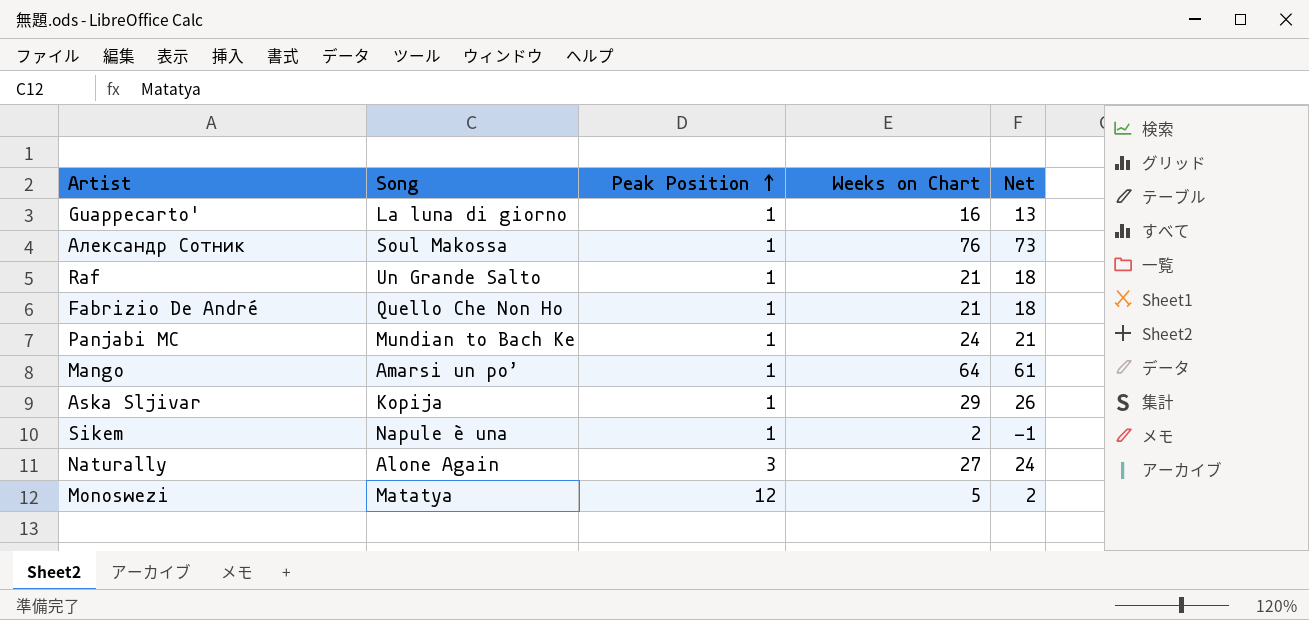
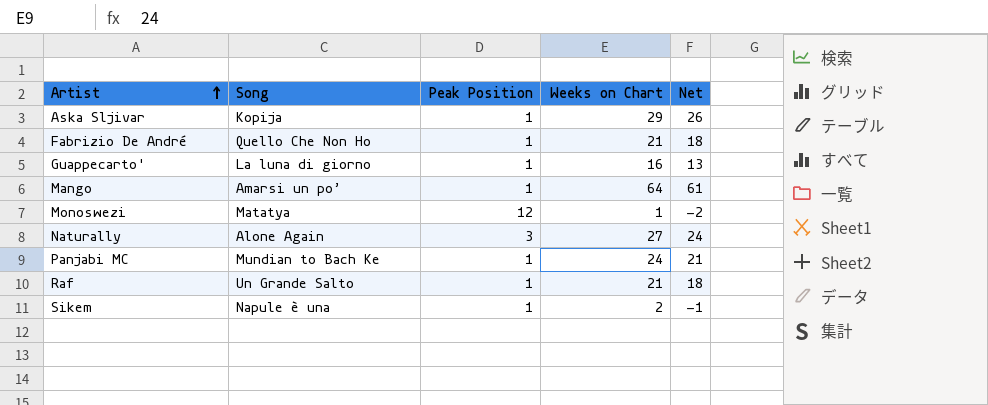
row order: Peak Position ascending -> Artist ascending
row Александр Сотник: Soul Makossa | 1 | 76 | 73 -> none
Monoswezi | Weeks on Chart: 5 -> 1
Monoswezi | Net: 2 -> -2

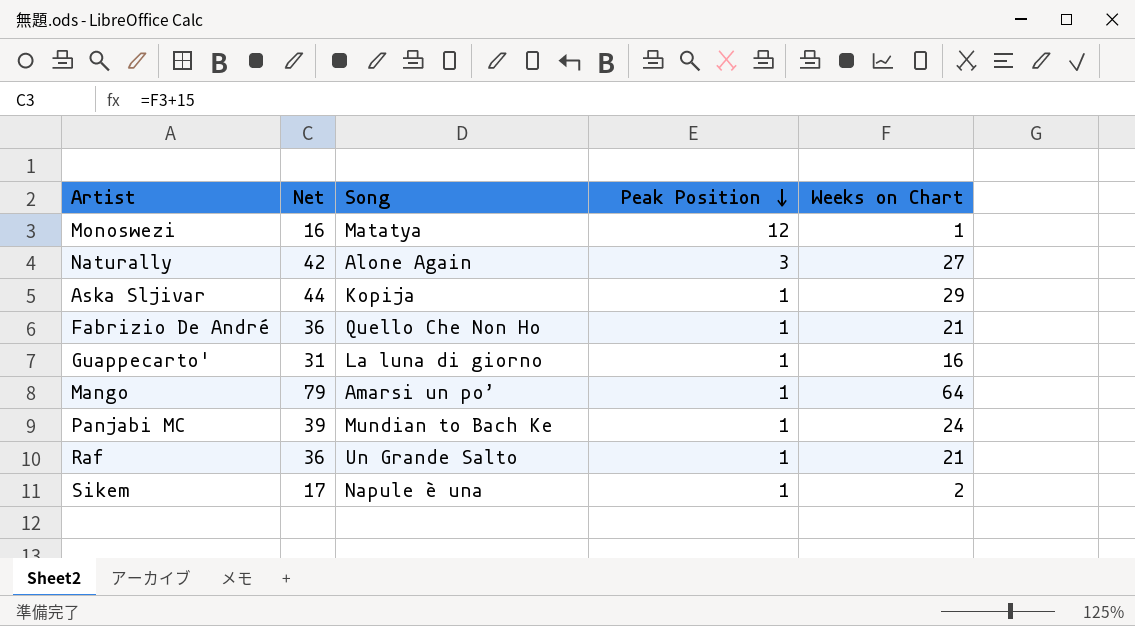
row order: Artist ascending -> Peak Position descending
column Net | formula: [Weeks on Chart] - 3 -> [Weeks on Chart] + 15
column Net | position: 5 -> 2

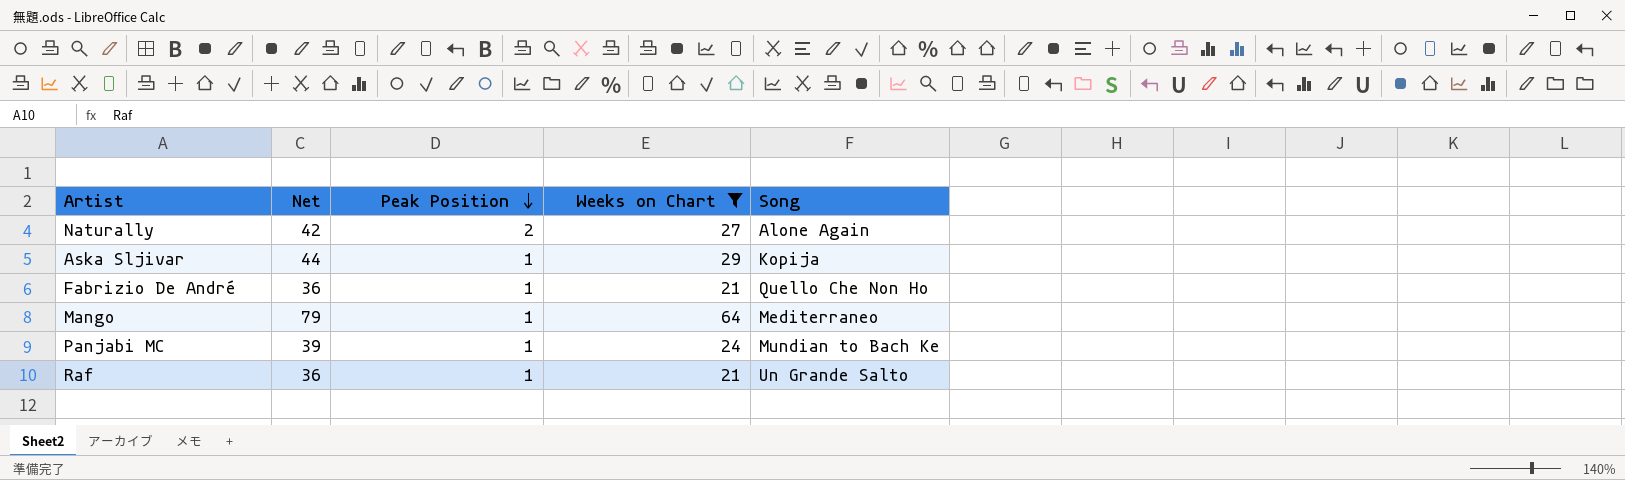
filter: none -> Weeks on Chart >= 21
column Song | position: 3 -> 5
Naturally | Peak Position: 3 -> 2
Mango | Song: Amarsi un po’ -> Mediterraneo

